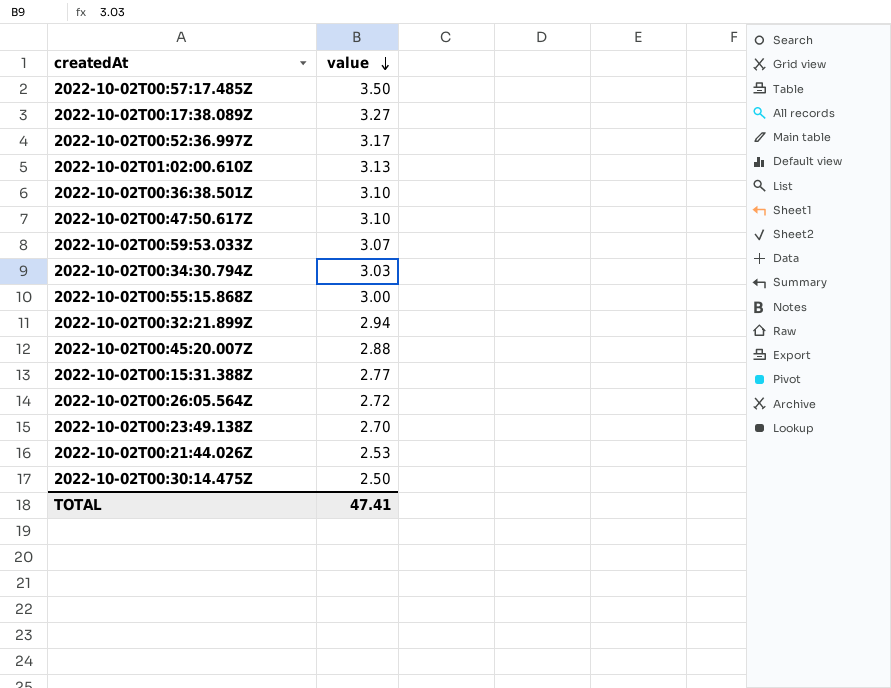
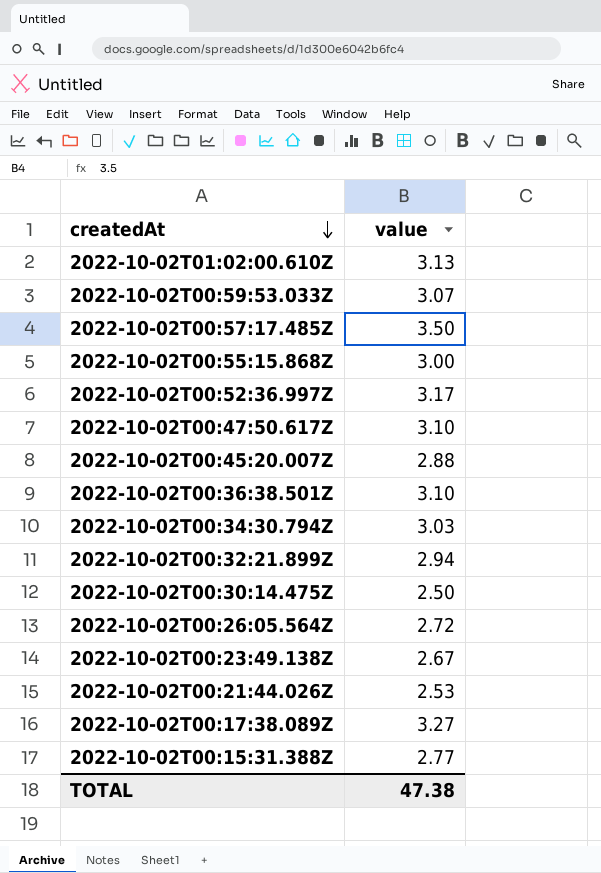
row order: value descending -> createdAt descending
2022-10-02T00:23:49.138Z | value: 2.70 -> 2.67
TOTAL | value: 47.41 -> 47.38

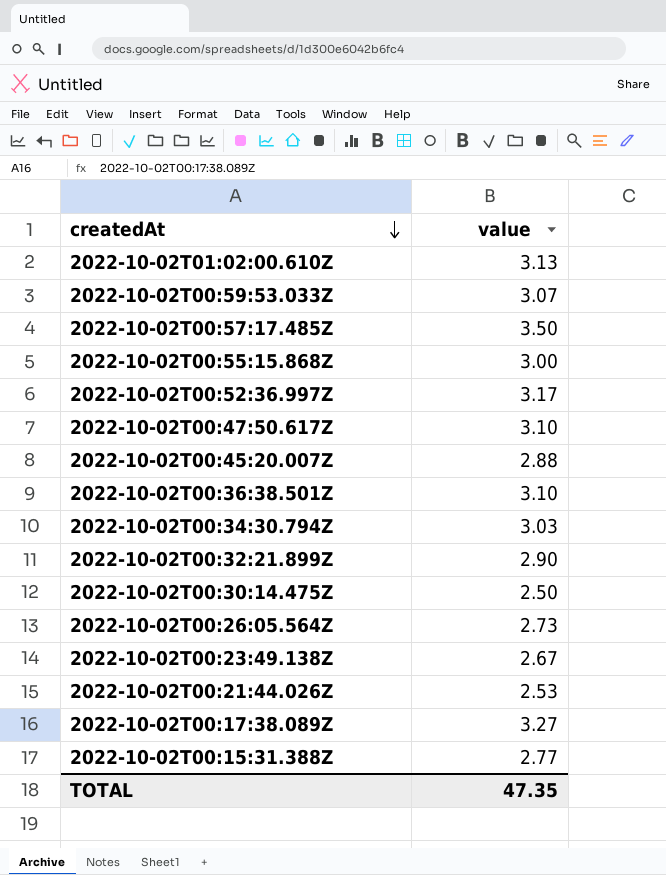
2022-10-02T00:32:21.899Z | value: 2.94 -> 2.90
2022-10-02T00:26:05.564Z | value: 2.72 -> 2.73
TOTAL | value: 47.38 -> 47.35

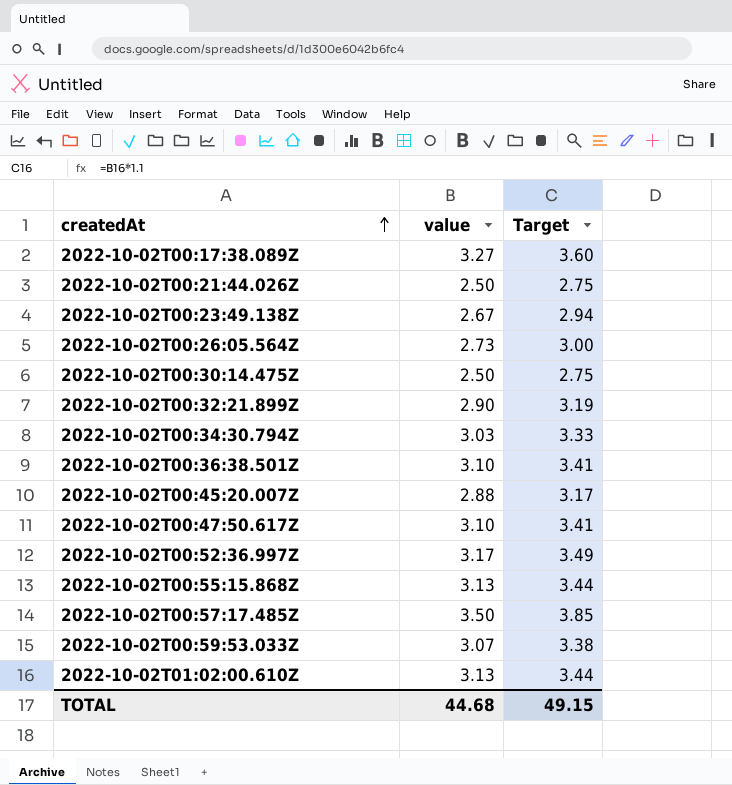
row order: createdAt descending -> createdAt ascending
column Target | formula: none -> [value] * 1.1
row 2022-10-02T00:15:31.388Z: 2.77 -> none
2022-10-02T00:21:44.026Z | value: 2.53 -> 2.50
2022-10-02T00:55:15.868Z | value: 3.00 -> 3.13
TOTAL | value: 47.35 -> 44.68

